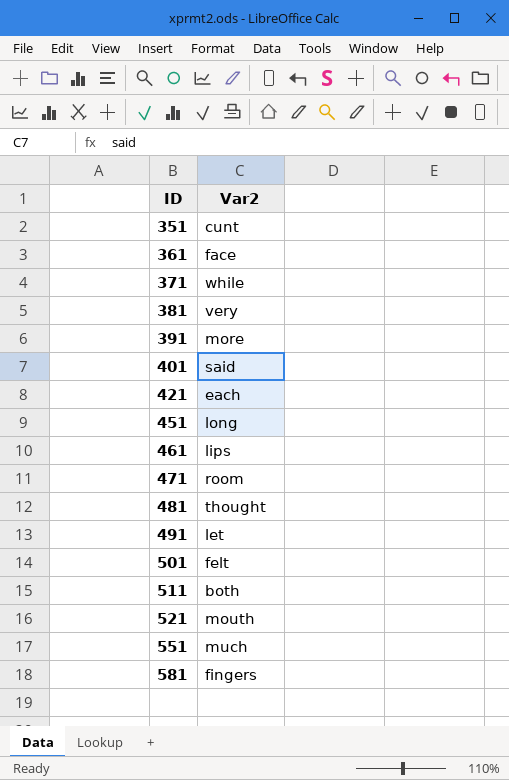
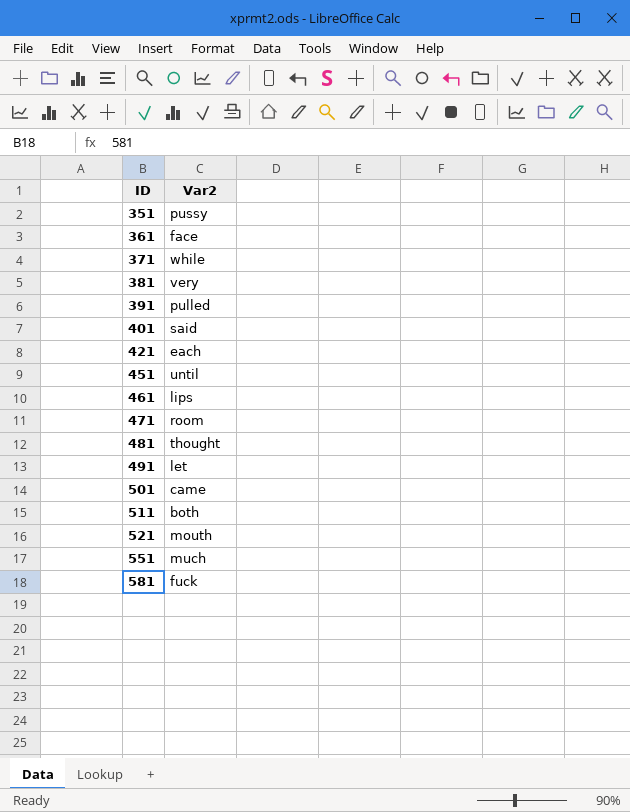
351 | Var2: cunt -> pussy
391 | Var2: more -> pulled
451 | Var2: long -> until
501 | Var2: felt -> came
581 | Var2: fingers -> fuck

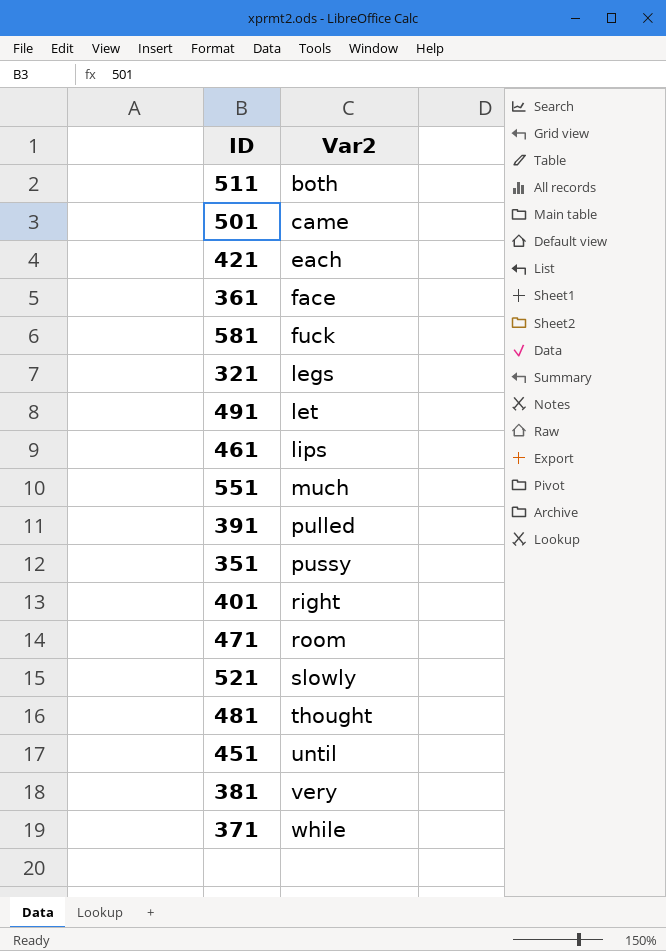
row order: ID ascending -> Var2 ascending
row 321: none -> legs
401 | Var2: said -> right
521 | Var2: mouth -> slowly

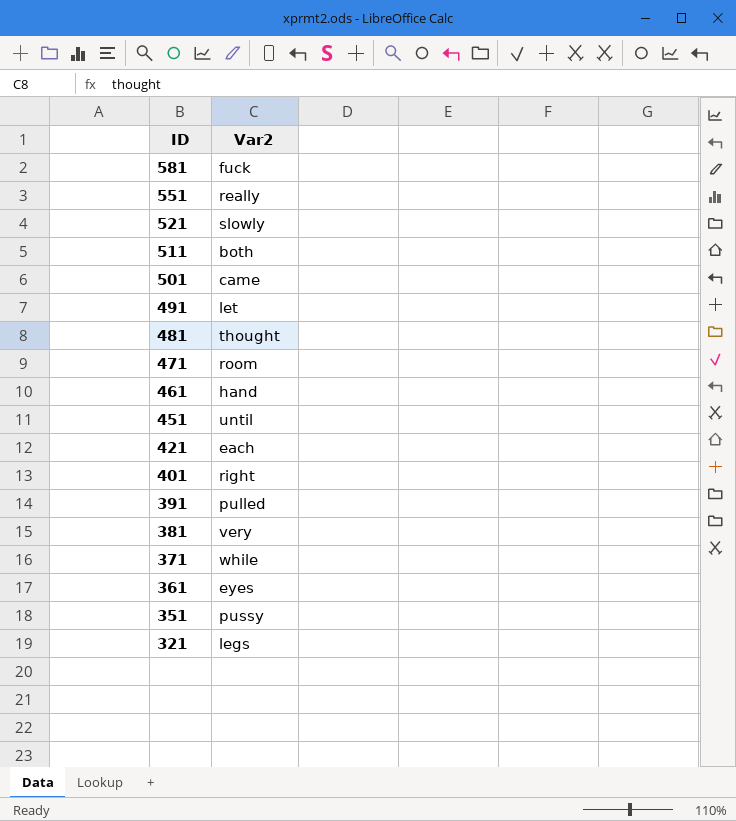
row order: Var2 ascending -> ID descending
551 | Var2: much -> really
461 | Var2: lips -> hand
361 | Var2: face -> eyes

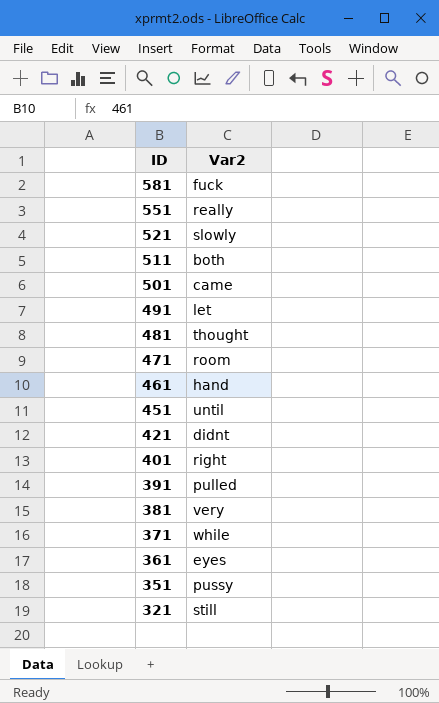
421 | Var2: each -> didnt
321 | Var2: legs -> still

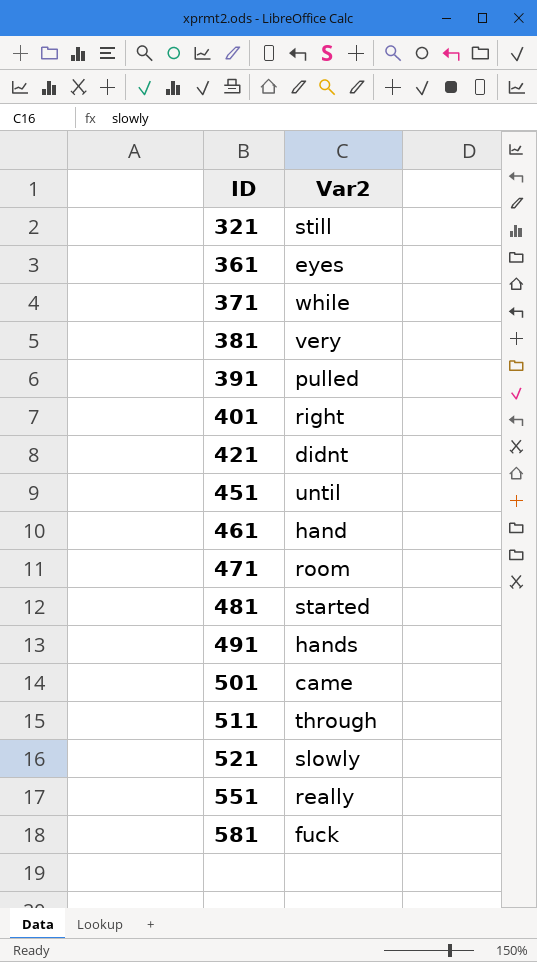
row order: ID descending -> ID ascending
row 351: pussy -> none
481 | Var2: thought -> started
491 | Var2: let -> hands
511 | Var2: both -> through

